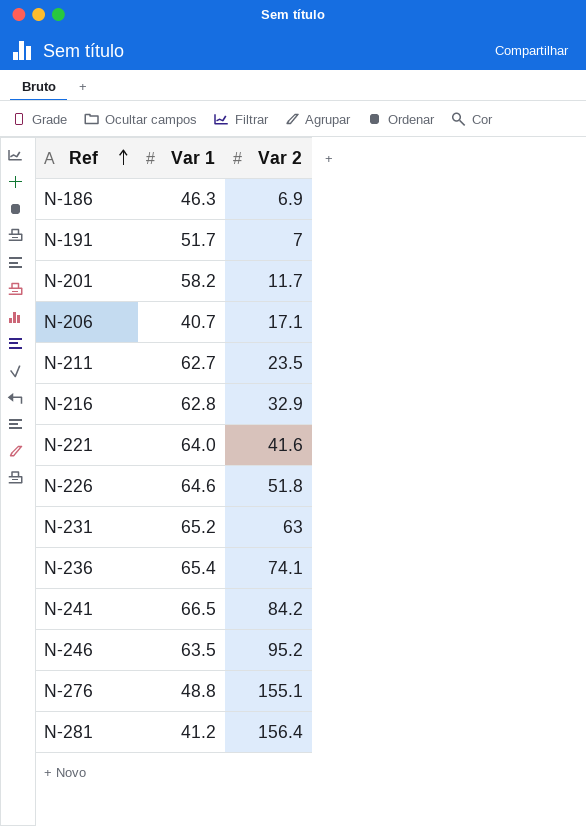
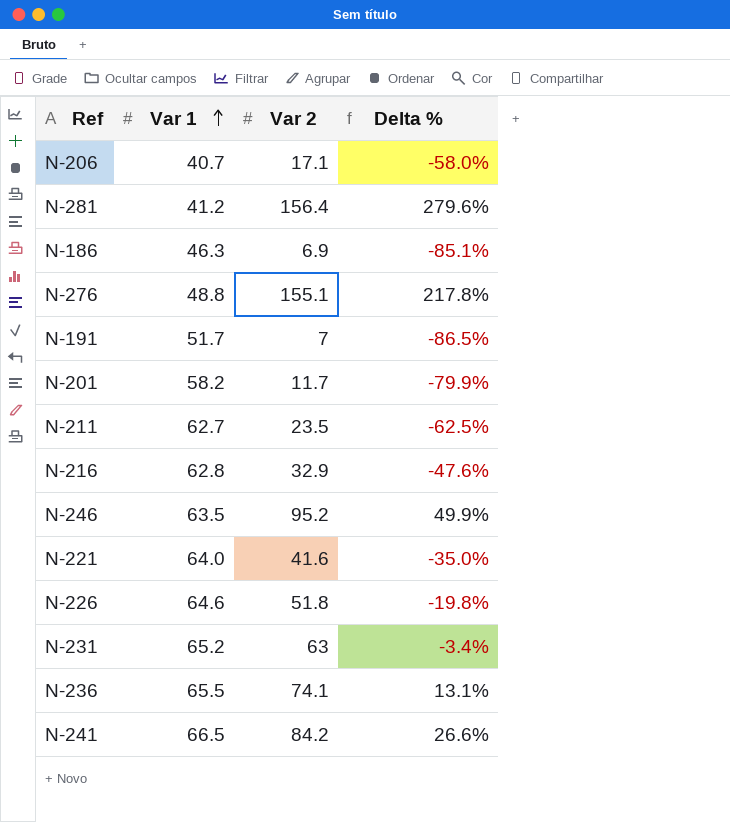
row order: Ref ascending -> Var 1 ascending
column Delta % | formula: none -> ([Var 2] - [Var 1]) / [Var 1]
N-236 | Var 1: 65.4 -> 65.5

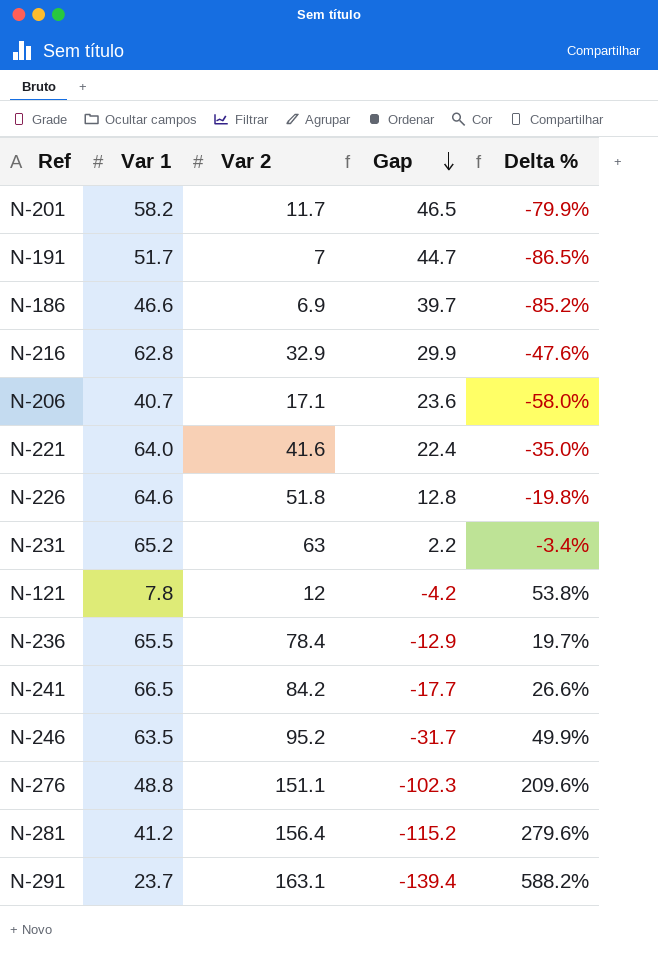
row order: Var 1 ascending -> Gap descending
column Gap | formula: none -> [Var 1] - [Var 2]
row N-211: 62.7 | 23.5 | -62.5% -> none
N-186 | Var 1: 46.3 -> 46.6
N-186 | Delta %: -85.1% -> -85.2%
row N-121: none -> 7.8 | 12 | -4.2 | 53.8%
N-236 | Var 2: 74.1 -> 78.4
N-236 | Delta %: 13.1% -> 19.7%
N-276 | Var 2: 155.1 -> 151.1
N-276 | Delta %: 217.8% -> 209.6%
row N-291: none -> 23.7 | 163.1 | -139.4 | 588.2%

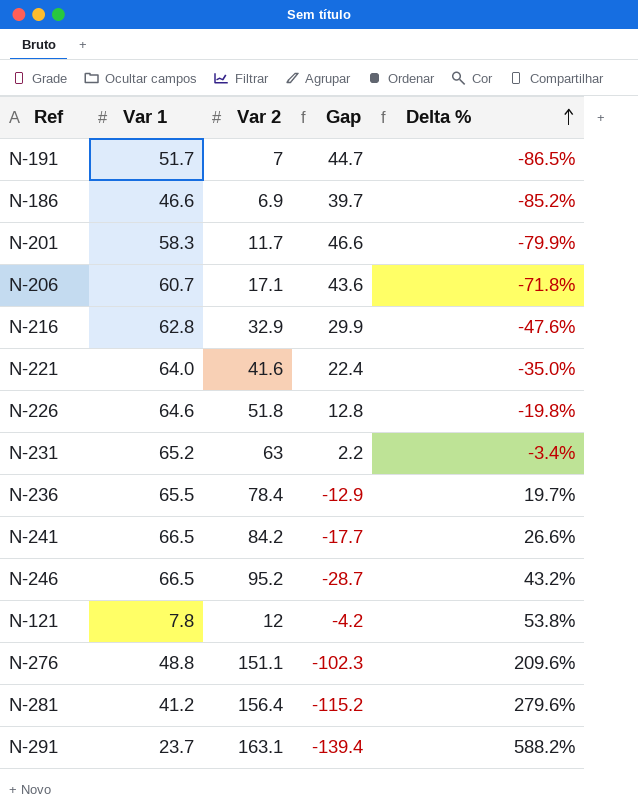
row order: Gap descending -> Delta % ascending
N-201 | Var 1: 58.2 -> 58.3
N-201 | Gap: 46.5 -> 46.6
N-206 | Var 1: 40.7 -> 60.7
N-206 | Gap: 23.6 -> 43.6
N-206 | Delta %: -58.0% -> -71.8%
N-246 | Var 1: 63.5 -> 66.5
N-246 | Gap: -31.7 -> -28.7
N-246 | Delta %: 49.9% -> 43.2%

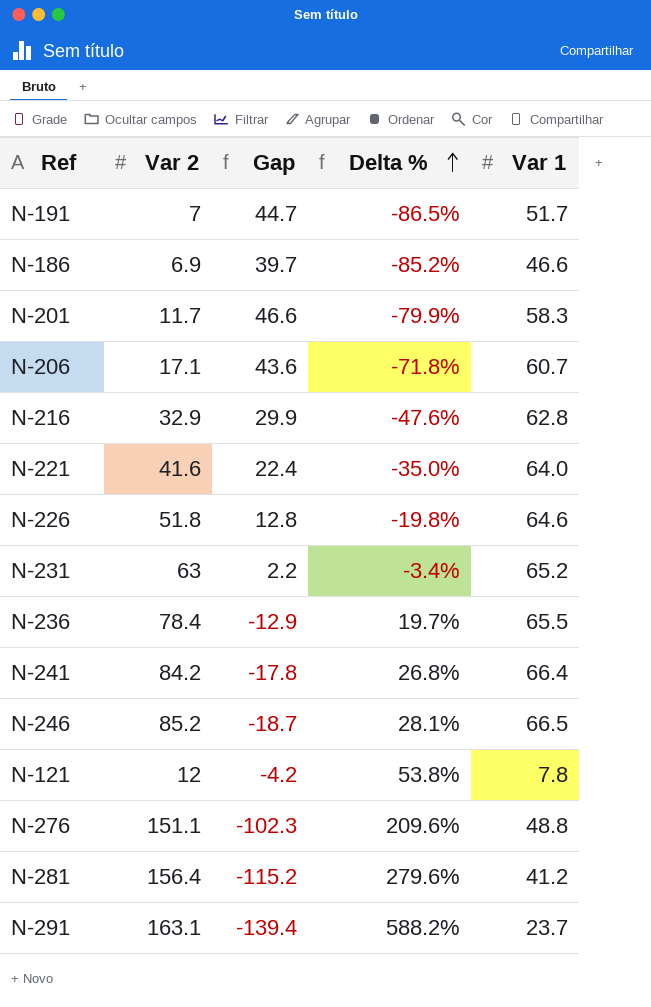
column Var 1 | position: 2 -> 5
N-241 | Gap: -17.7 -> -17.8
N-241 | Delta %: 26.6% -> 26.8%
N-241 | Var 1: 66.5 -> 66.4
N-246 | Var 2: 95.2 -> 85.2
N-246 | Gap: -28.7 -> -18.7
N-246 | Delta %: 43.2% -> 28.1%

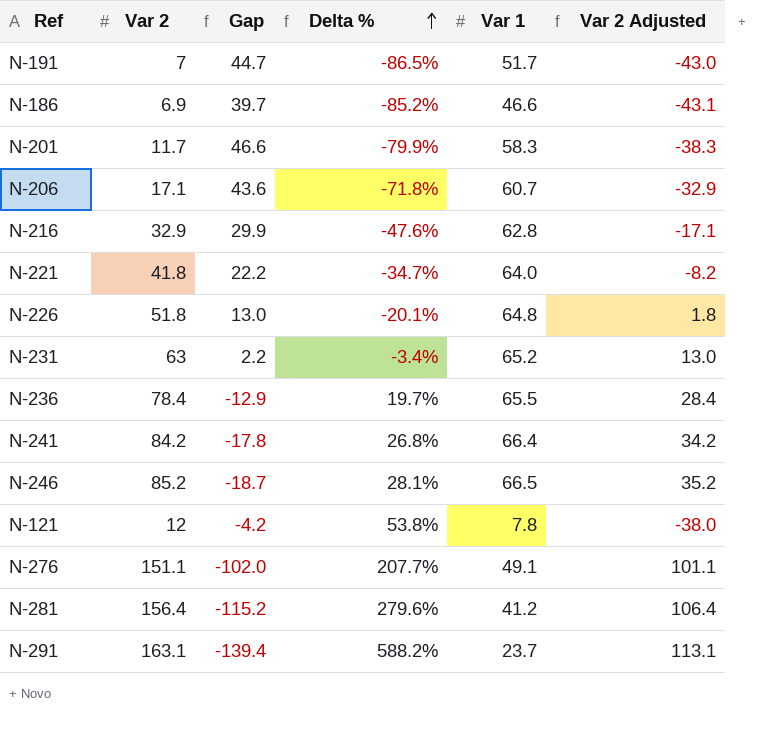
column Var 2 Adjusted | formula: none -> [Var 2] - 50
N-221 | Var 2: 41.6 -> 41.8
N-221 | Gap: 22.4 -> 22.2
N-221 | Delta %: -35.0% -> -34.7%
N-226 | Gap: 12.8 -> 13.0
N-226 | Delta %: -19.8% -> -20.1%
N-226 | Var 1: 64.6 -> 64.8
N-276 | Gap: -102.3 -> -102.0
N-276 | Delta %: 209.6% -> 207.7%
N-276 | Var 1: 48.8 -> 49.1

